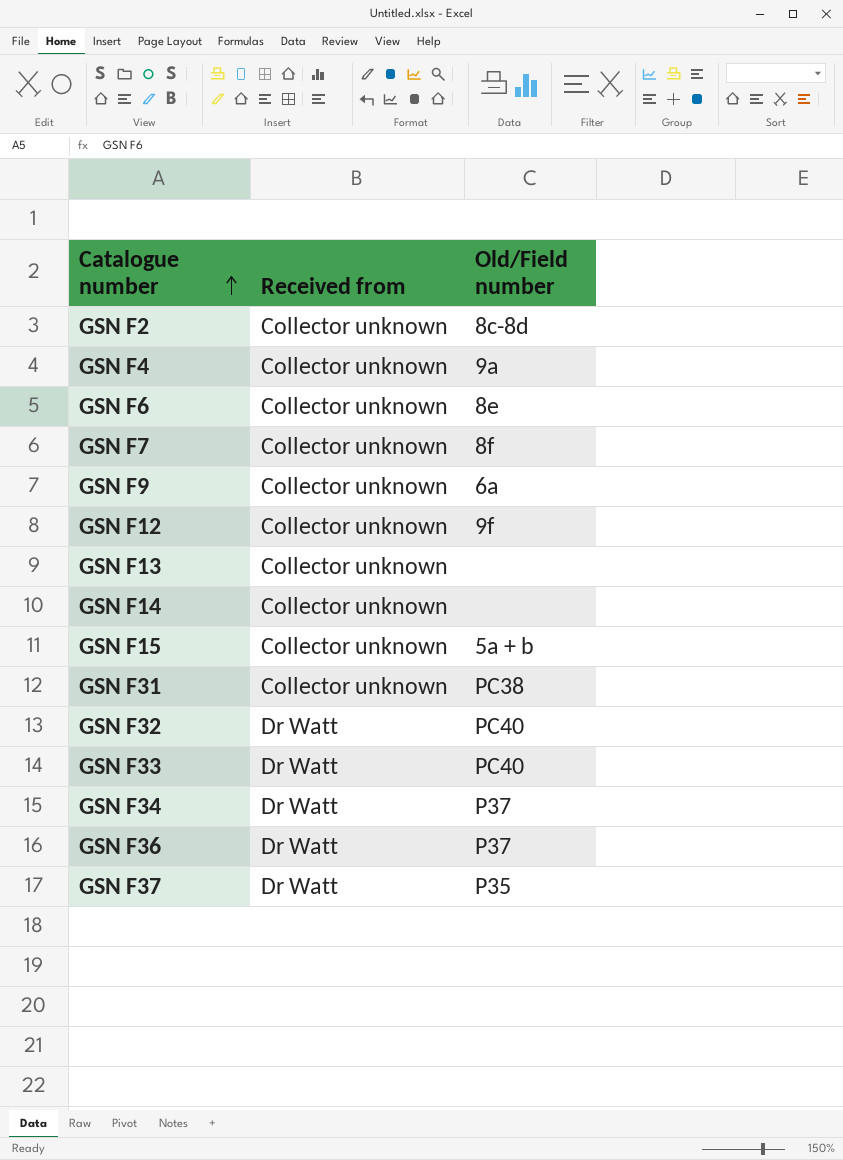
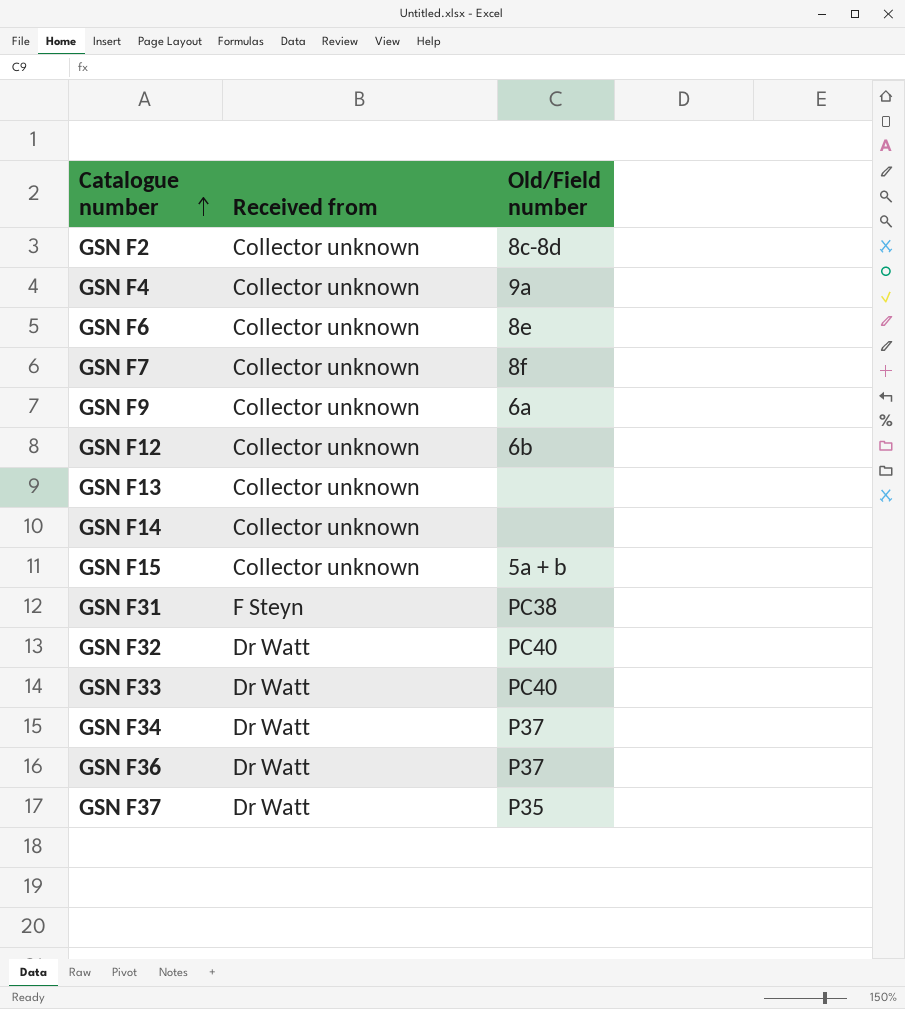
GSN F12 | Old/Field number: 9f -> 6b
GSN F31 | Received from: Collector unknown -> F Steyn

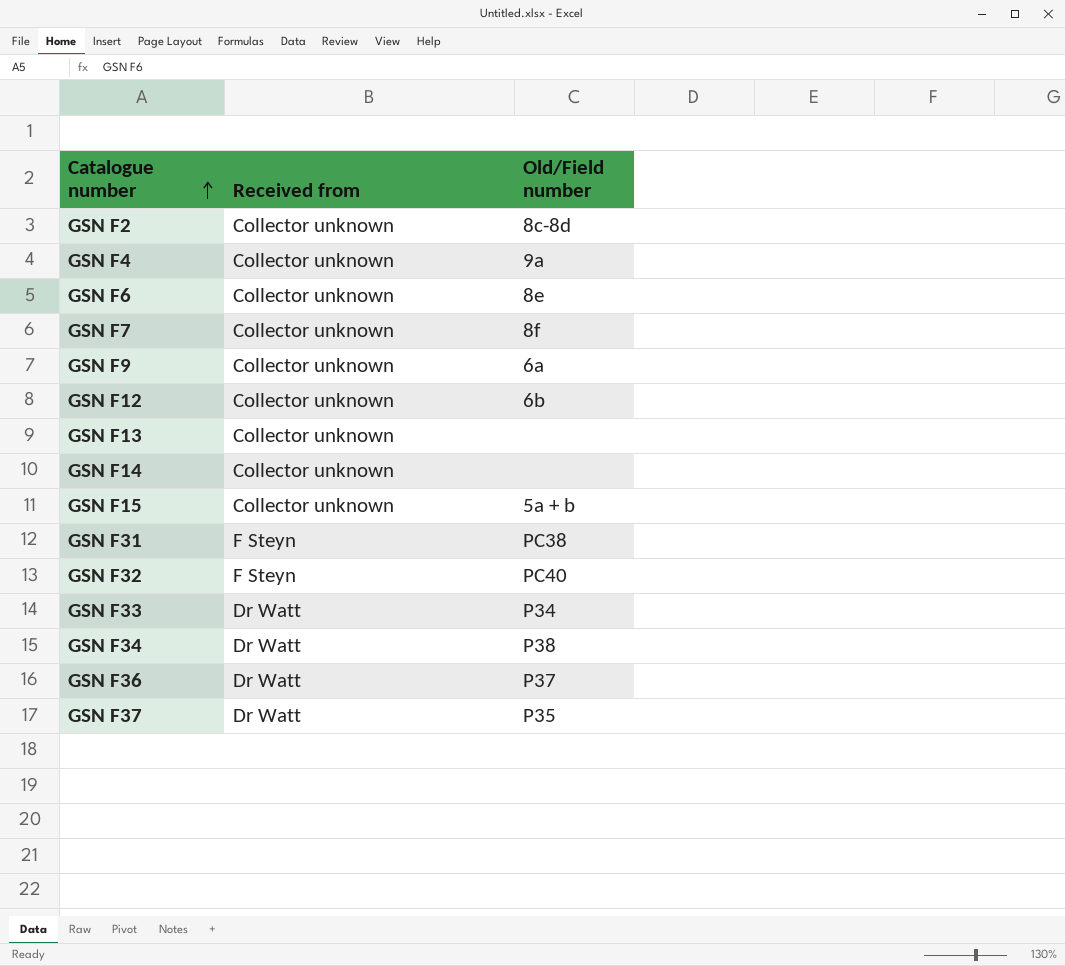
GSN F32 | Received from: Dr Watt -> F Steyn
GSN F33 | Old/Field number: PC40 -> P34
GSN F34 | Old/Field number: P37 -> P38

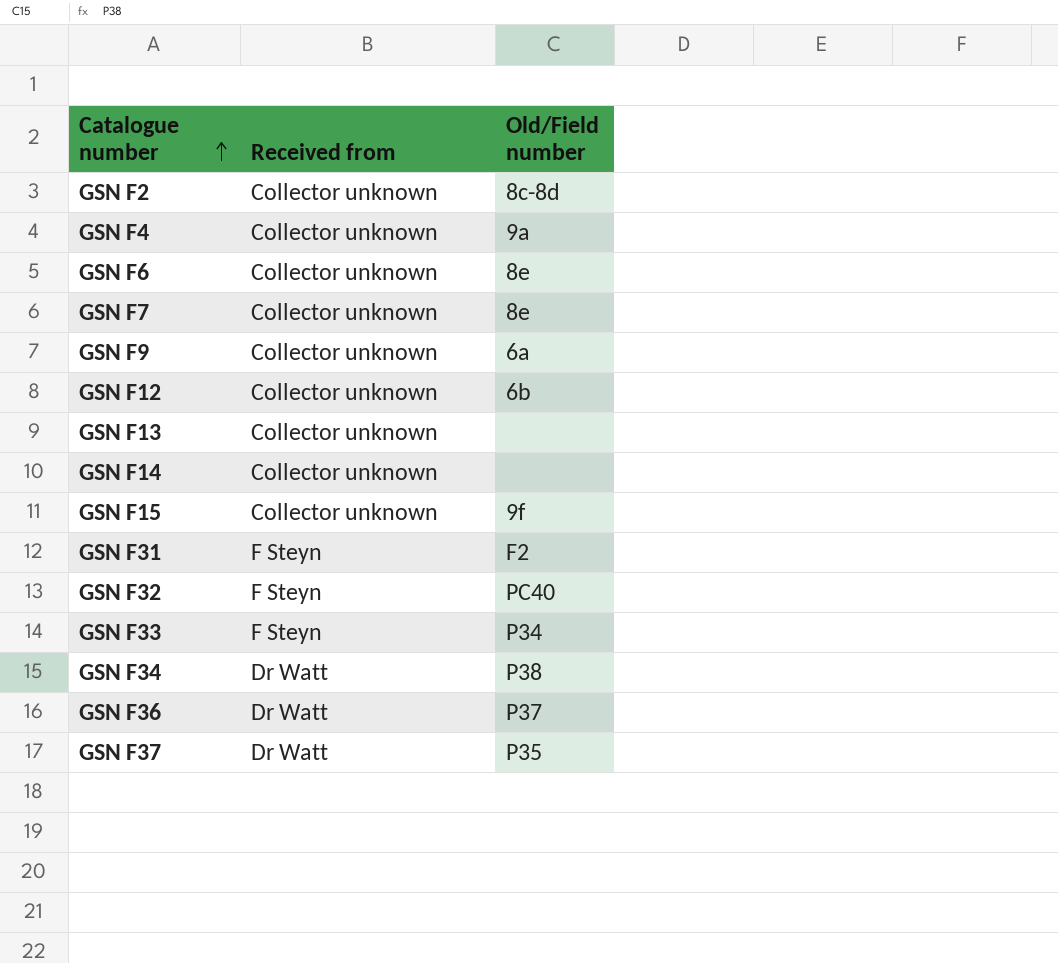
GSN F7 | Old/Field number: 8f -> 8e
GSN F15 | Old/Field number: 5a + b -> 9f
GSN F31 | Old/Field number: PC38 -> F2
GSN F33 | Received from: Dr Watt -> F Steyn

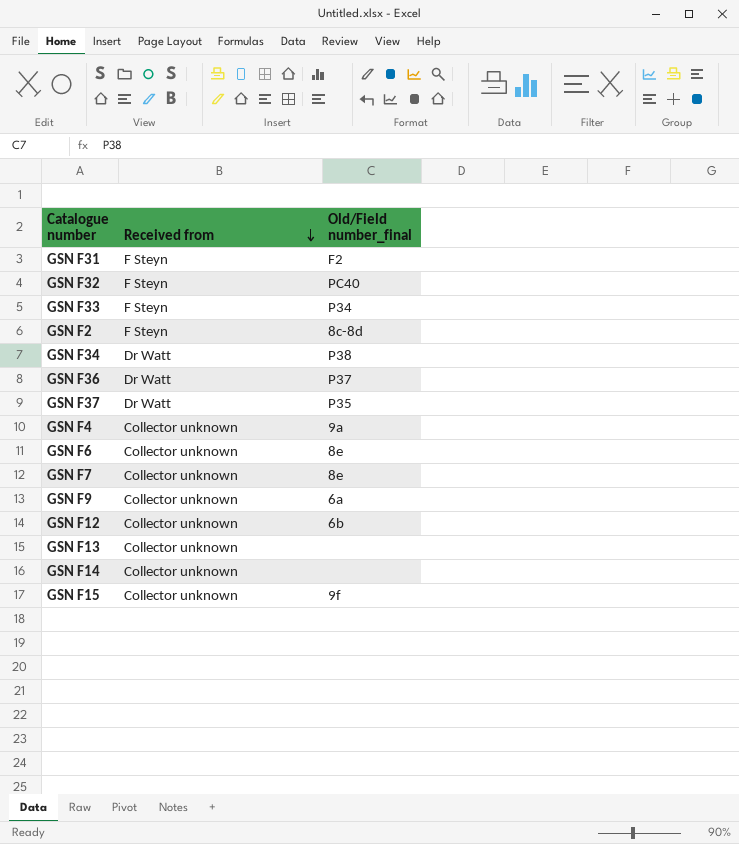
row order: Catalogue number ascending -> Received from descending
column name: Old/Field number -> Old/Field number_final
GSN F2 | Received from: Collector unknown -> F Steyn

